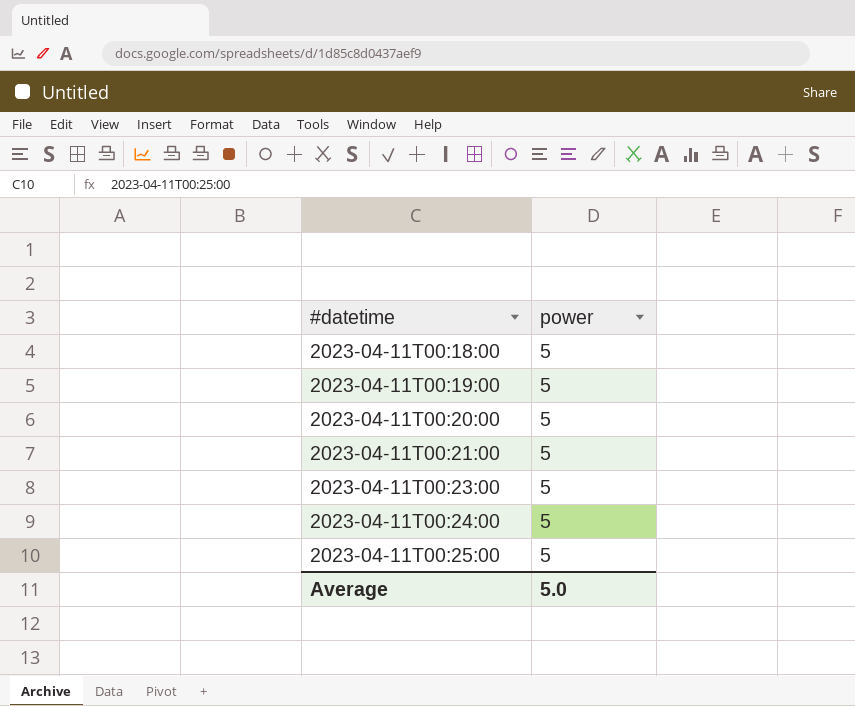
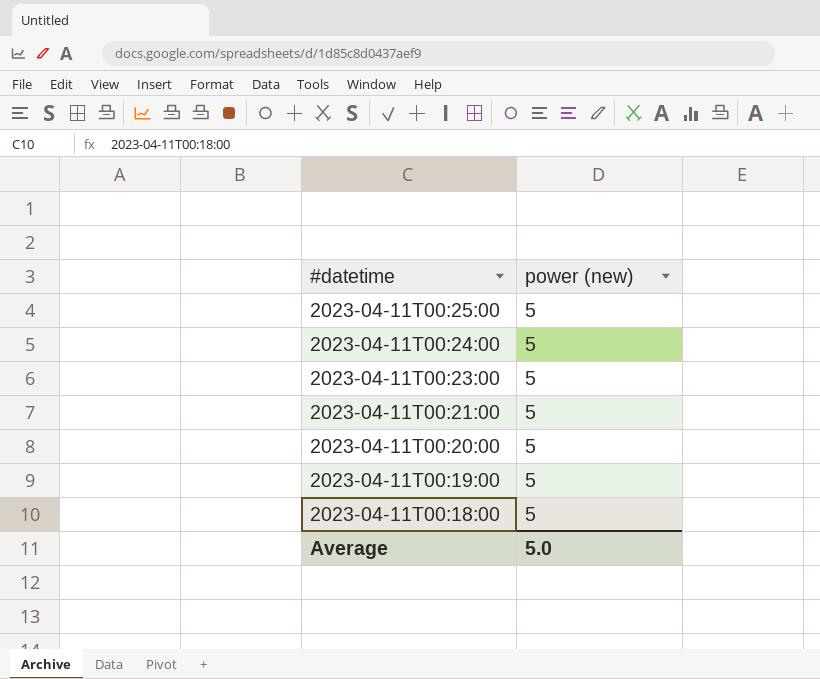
row order: #datetime ascending -> #datetime descending
column name: power -> power (new)

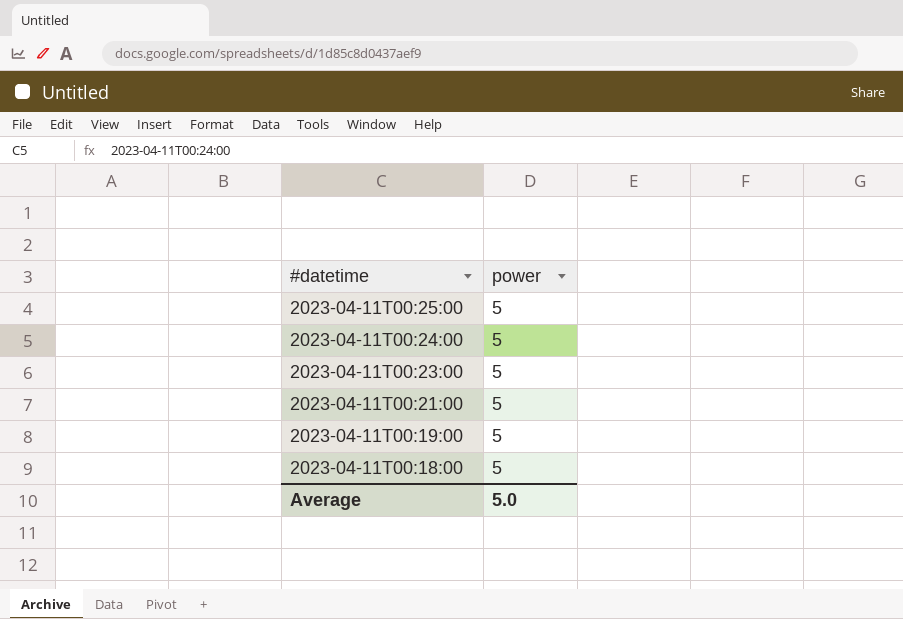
column name: power (new) -> power
row 2023-04-11T00:20:00: 5 -> none

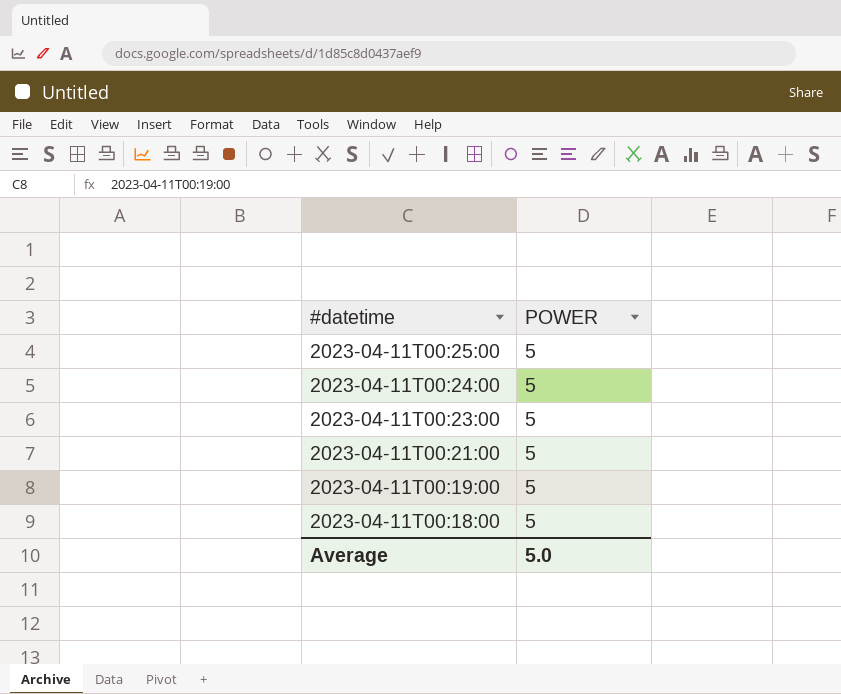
column name: power -> POWER

